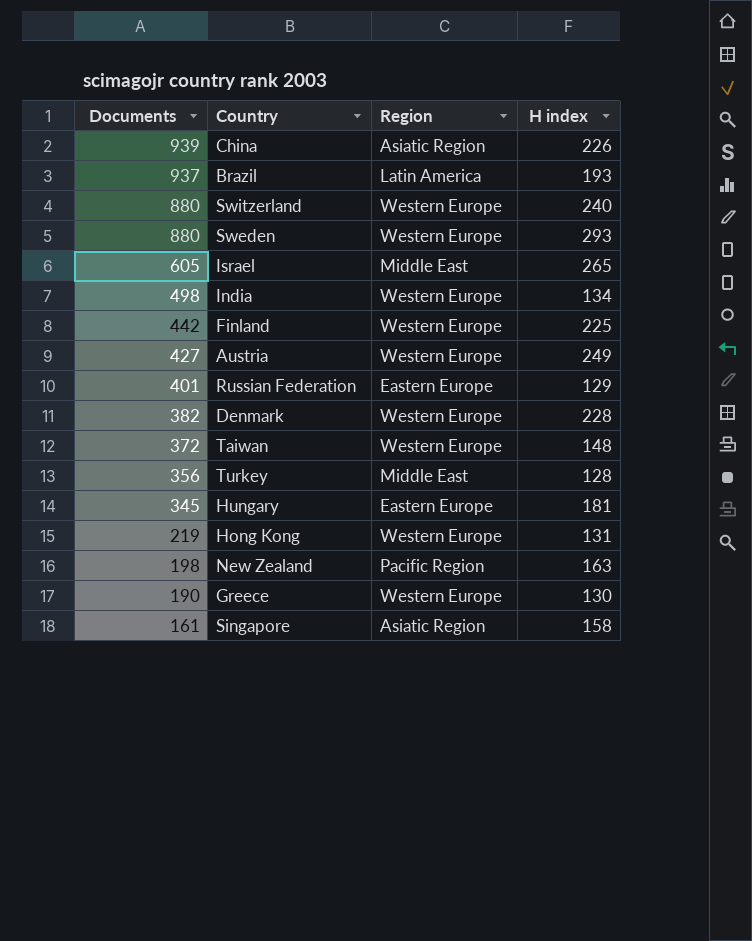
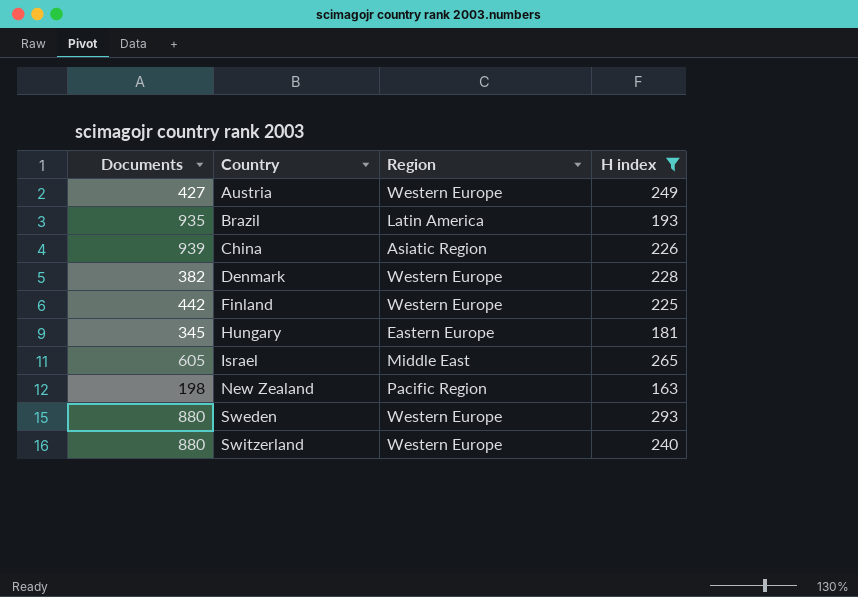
filter: none -> H index >= 163
row order: Documents descending -> Country ascending
Brazil | Documents: 937 -> 935

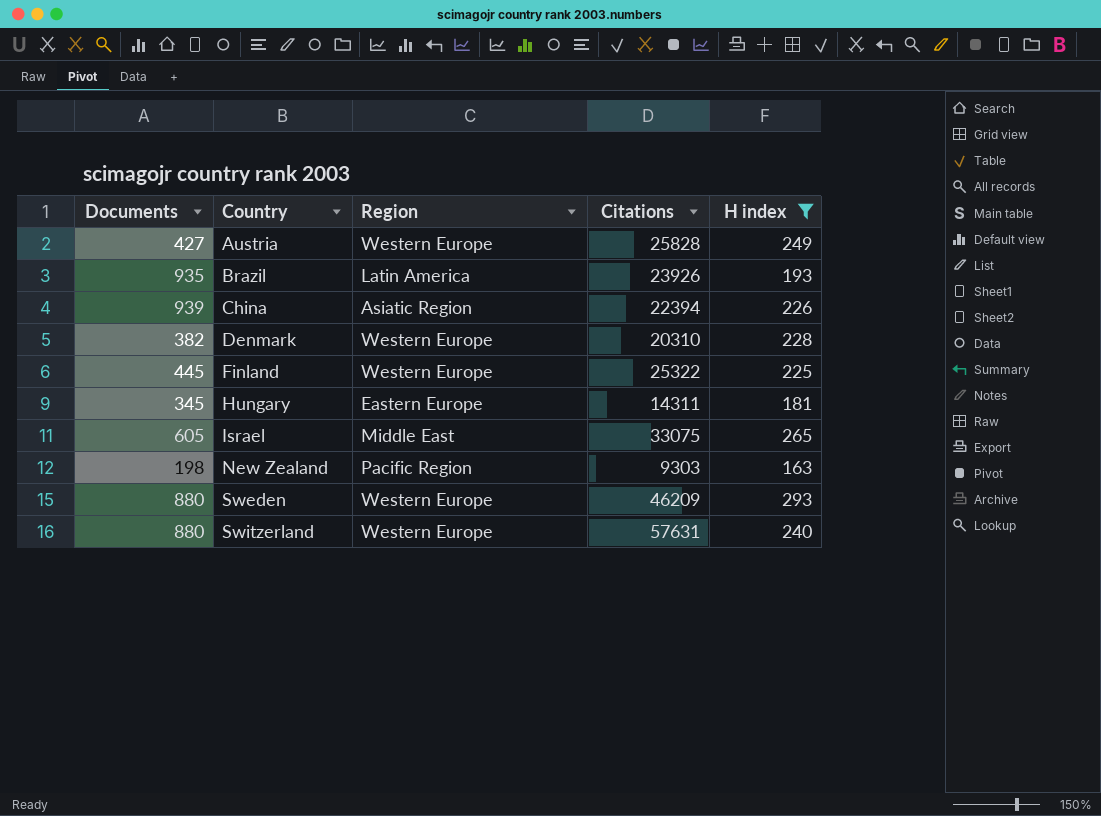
column Citations | position: none -> 4
Finland | Documents: 442 -> 445

